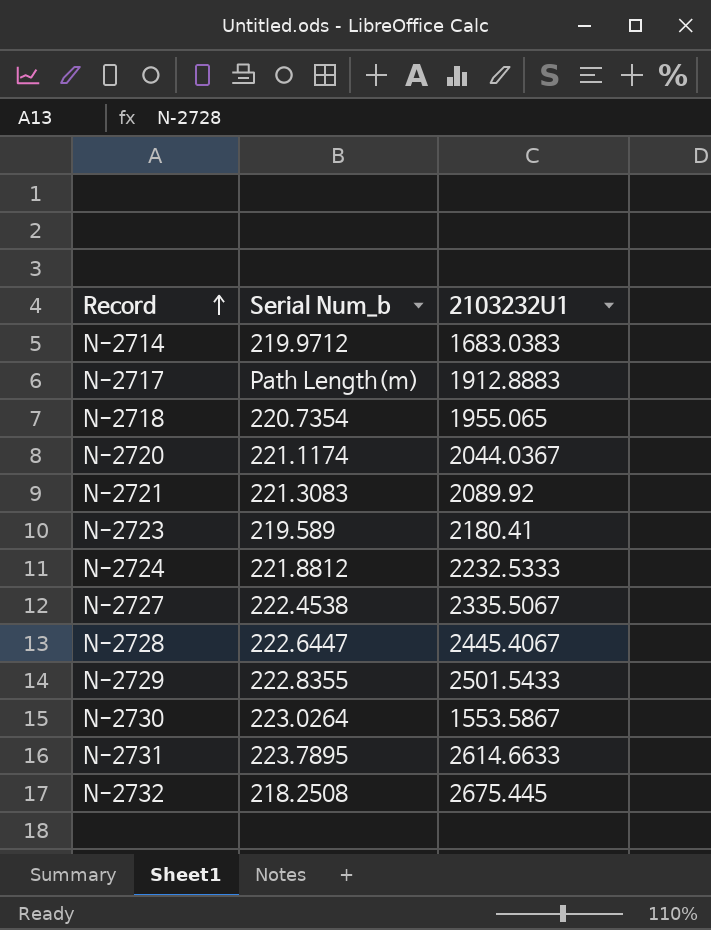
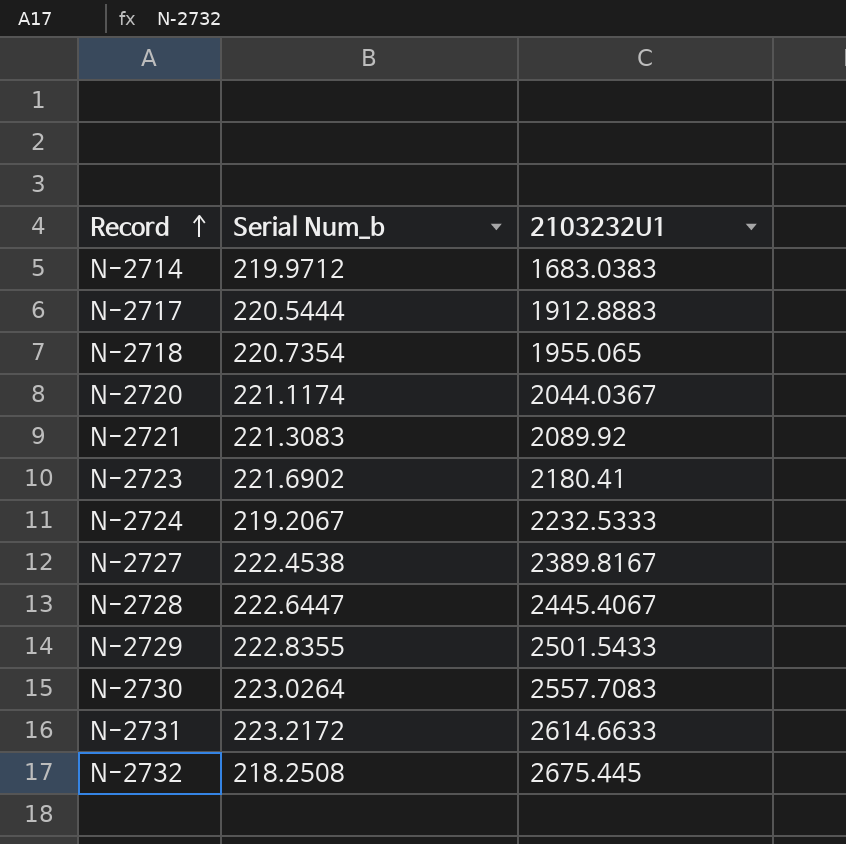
N-2717 | Serial Num_b: Path Length(m) -> 220.5444
N-2723 | Serial Num_b: 219.589 -> 221.6902
N-2724 | Serial Num_b: 221.8812 -> 219.2067
N-2727 | 2103232U1: 2335.5067 -> 2389.8167
N-2730 | 2103232U1: 1553.5867 -> 2557.7083
N-2731 | Serial Num_b: 223.7895 -> 223.2172

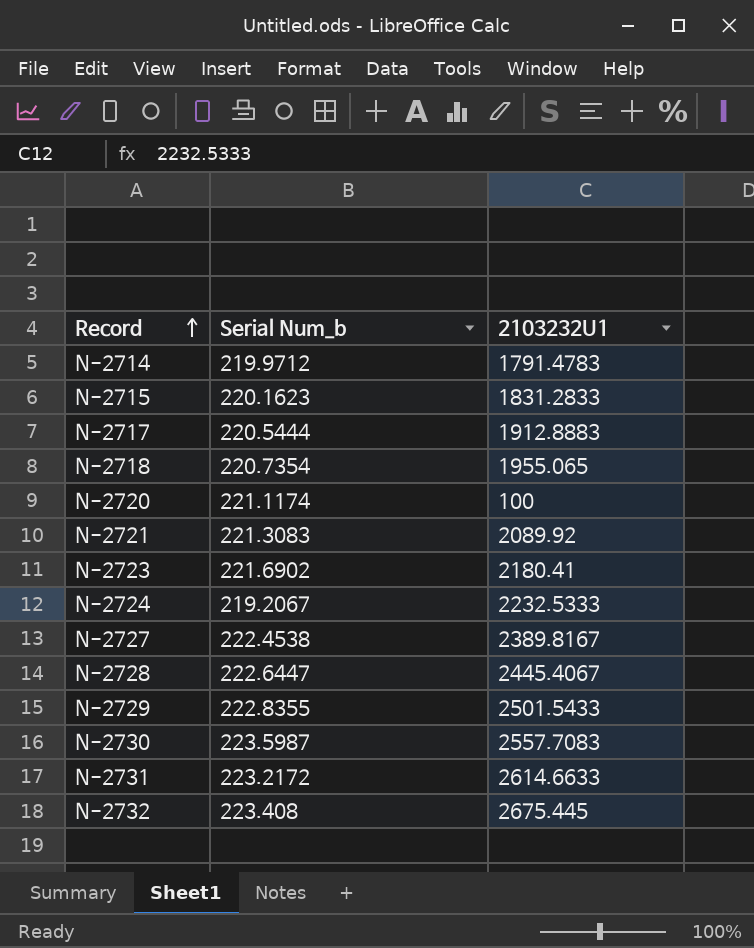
N-2714 | 2103232U1: 1683.0383 -> 1791.4783
row N-2715: none -> 220.1623 | 1831.2833
N-2720 | 2103232U1: 2044.0367 -> 100
N-2730 | Serial Num_b: 223.0264 -> 223.5987
N-2732 | Serial Num_b: 218.2508 -> 223.408

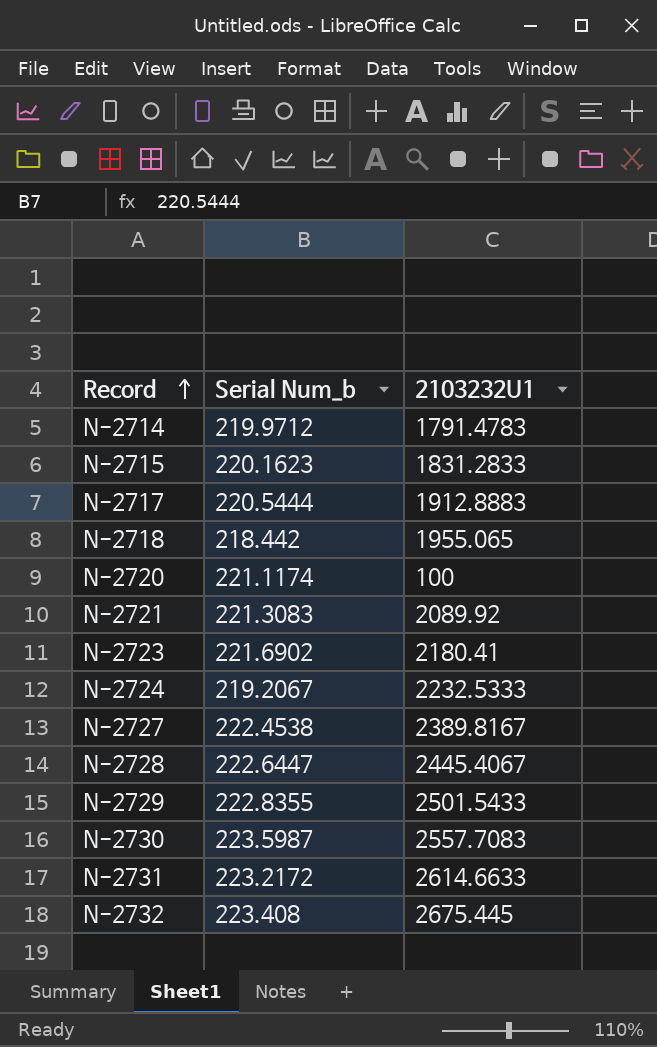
N-2718 | Serial Num_b: 220.7354 -> 218.442

